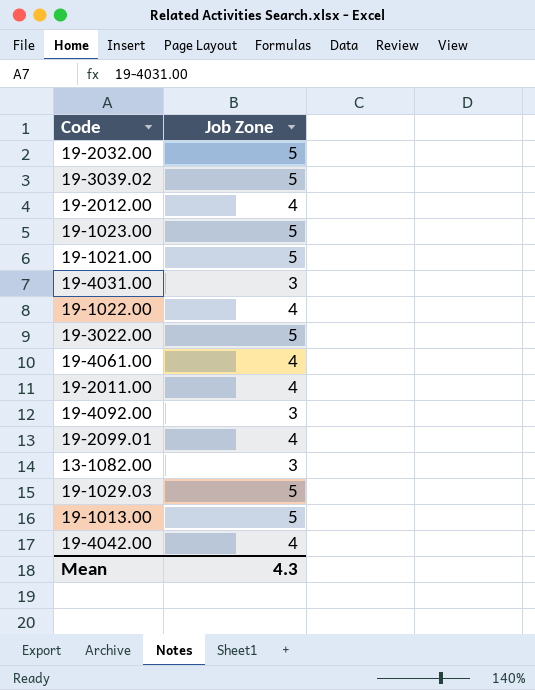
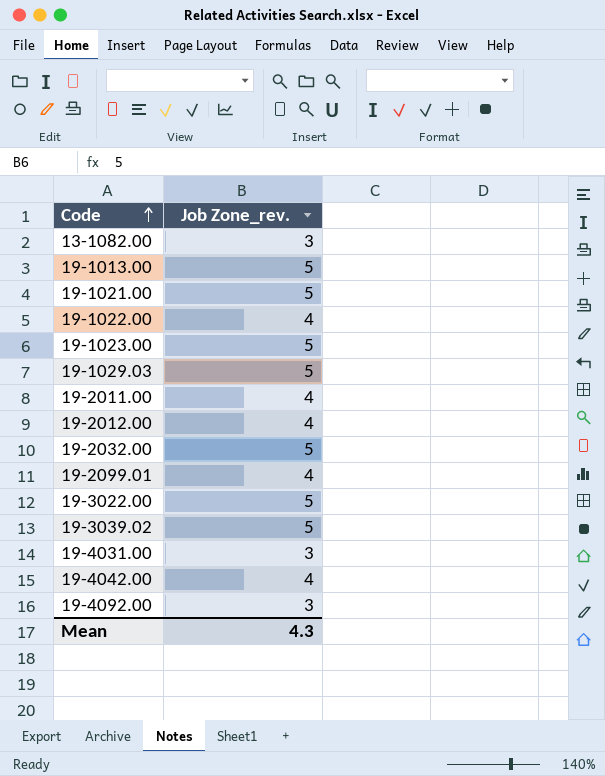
row order: none -> Code ascending
column name: Job Zone -> Job Zone_rev.
row 19-4061.00: 4 -> none

